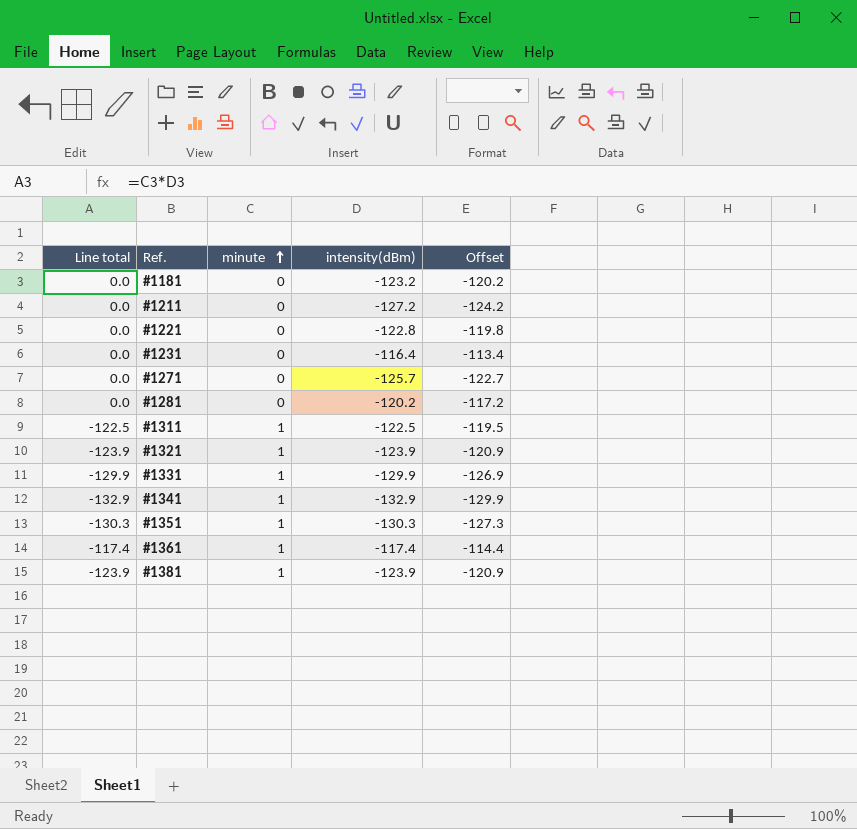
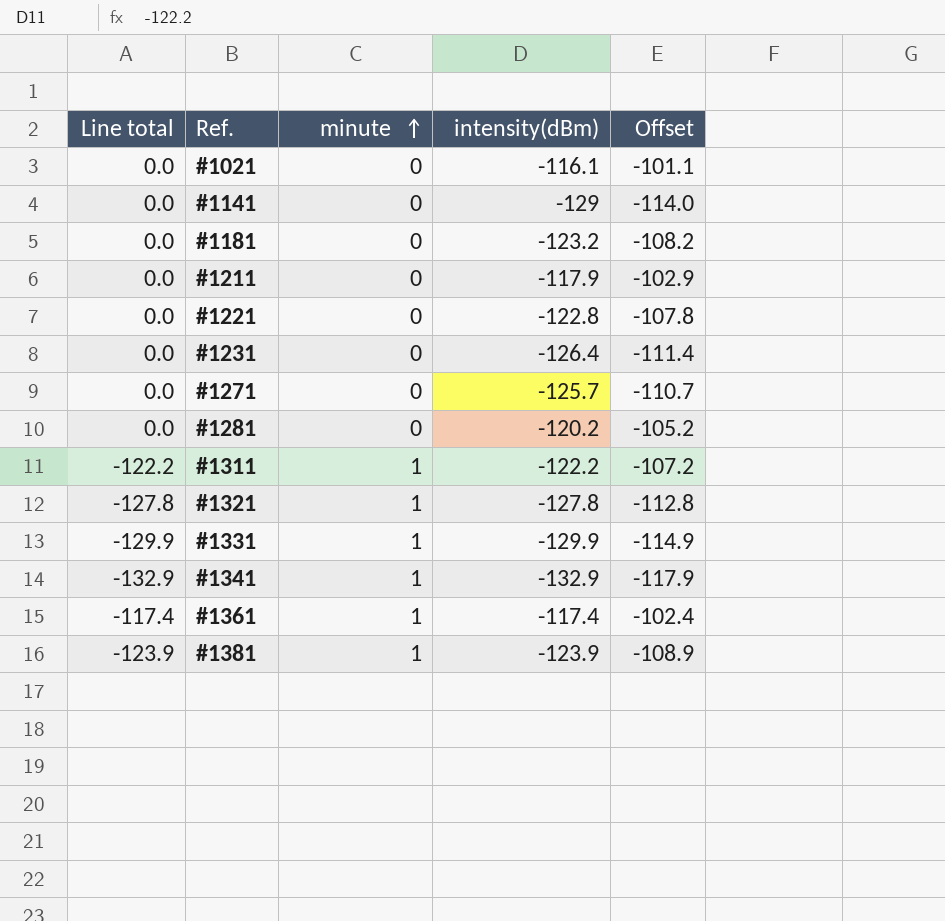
column Offset | formula: [intensity(dBm)] + 3 -> [intensity(dBm)] + 15
row #1351: -130.3 | 1 | -130.3 | -127.3 -> none
row #1021: none -> 0.0 | 0 | -116.1 | -101.1
row #1141: none -> 0.0 | 0 | -129 | -114.0
#1211 | intensity(dBm): -127.2 -> -117.9
#1231 | intensity(dBm): -116.4 -> -126.4
#1311 | Line total: -122.5 -> -122.2
#1311 | intensity(dBm): -122.5 -> -122.2
#1321 | Line total: -123.9 -> -127.8
#1321 | intensity(dBm): -123.9 -> -127.8

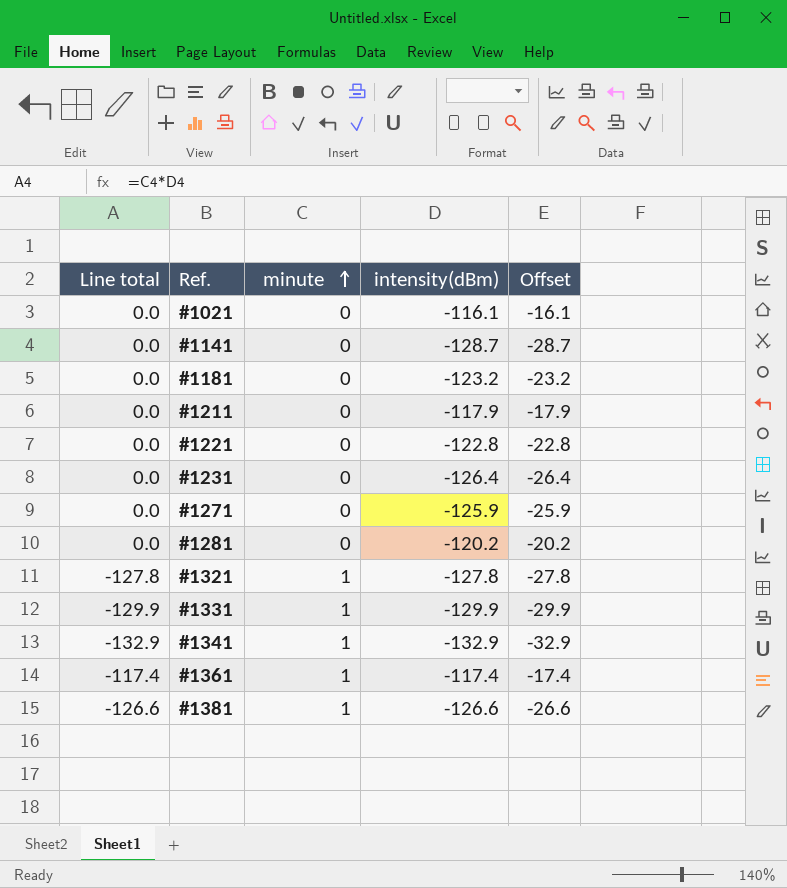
column Offset | formula: [intensity(dBm)] + 15 -> [intensity(dBm)] + 100
row #1311: -122.2 | 1 | -122.2 | -107.2 -> none
#1141 | intensity(dBm): -129 -> -128.7
#1271 | intensity(dBm): -125.7 -> -125.9
#1381 | Line total: -123.9 -> -126.6
#1381 | intensity(dBm): -123.9 -> -126.6

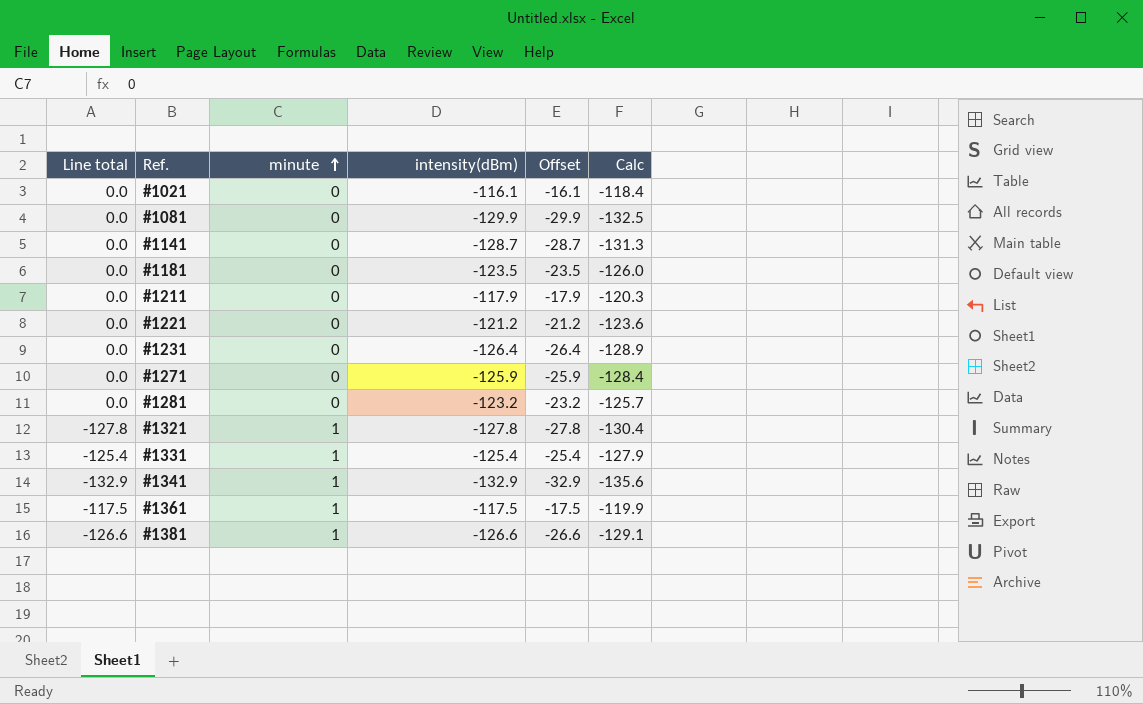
column Calc | formula: none -> [intensity(dBm)] * 1.02
row #1081: none -> 0.0 | 0 | -129.9 | -29.9 | -132.5
#1181 | intensity(dBm): -123.2 -> -123.5
#1181 | Offset: -23.2 -> -23.5
#1221 | intensity(dBm): -122.8 -> -121.2
#1221 | Offset: -22.8 -> -21.2
#1281 | intensity(dBm): -120.2 -> -123.2
#1281 | Offset: -20.2 -> -23.2
#1331 | Line total: -129.9 -> -125.4
#1331 | intensity(dBm): -129.9 -> -125.4
#1331 | Offset: -29.9 -> -25.4
#1361 | Line total: -117.4 -> -117.5
#1361 | intensity(dBm): -117.4 -> -117.5
#1361 | Offset: -17.4 -> -17.5

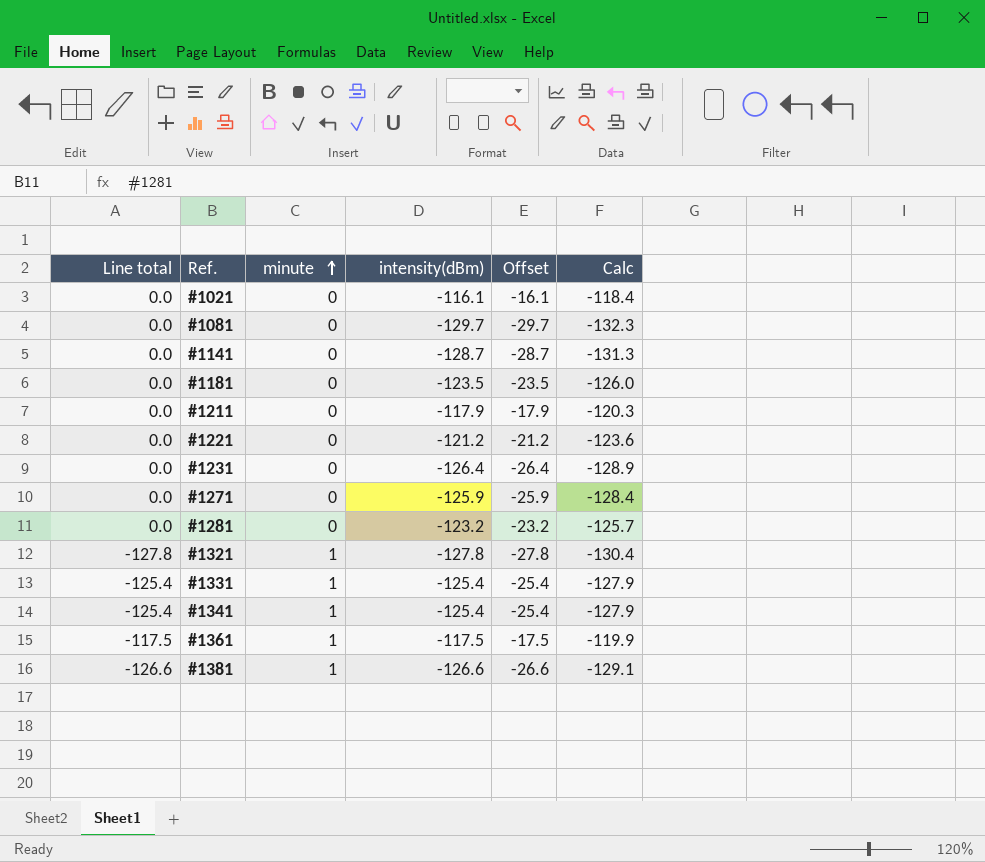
#1081 | intensity(dBm): -129.9 -> -129.7
#1081 | Offset: -29.9 -> -29.7
#1081 | Calc: -132.5 -> -132.3
#1341 | Line total: -132.9 -> -125.4
#1341 | intensity(dBm): -132.9 -> -125.4
#1341 | Offset: -32.9 -> -25.4
#1341 | Calc: -135.6 -> -127.9

